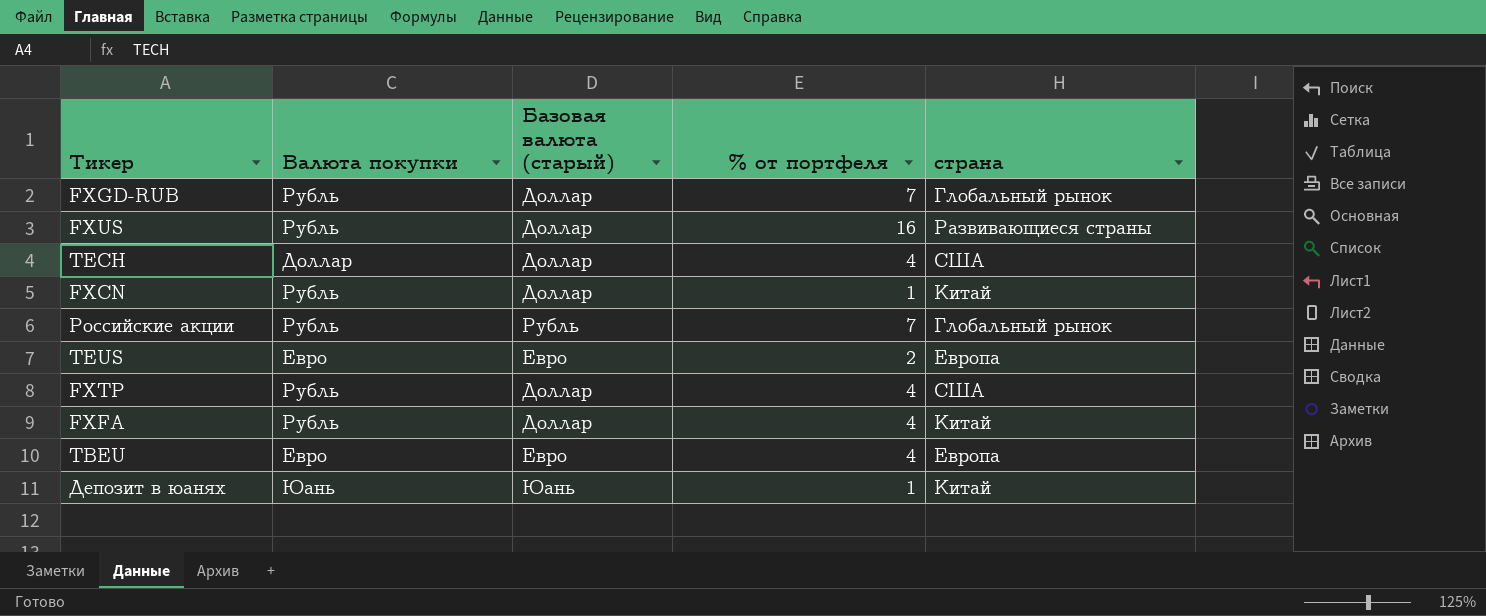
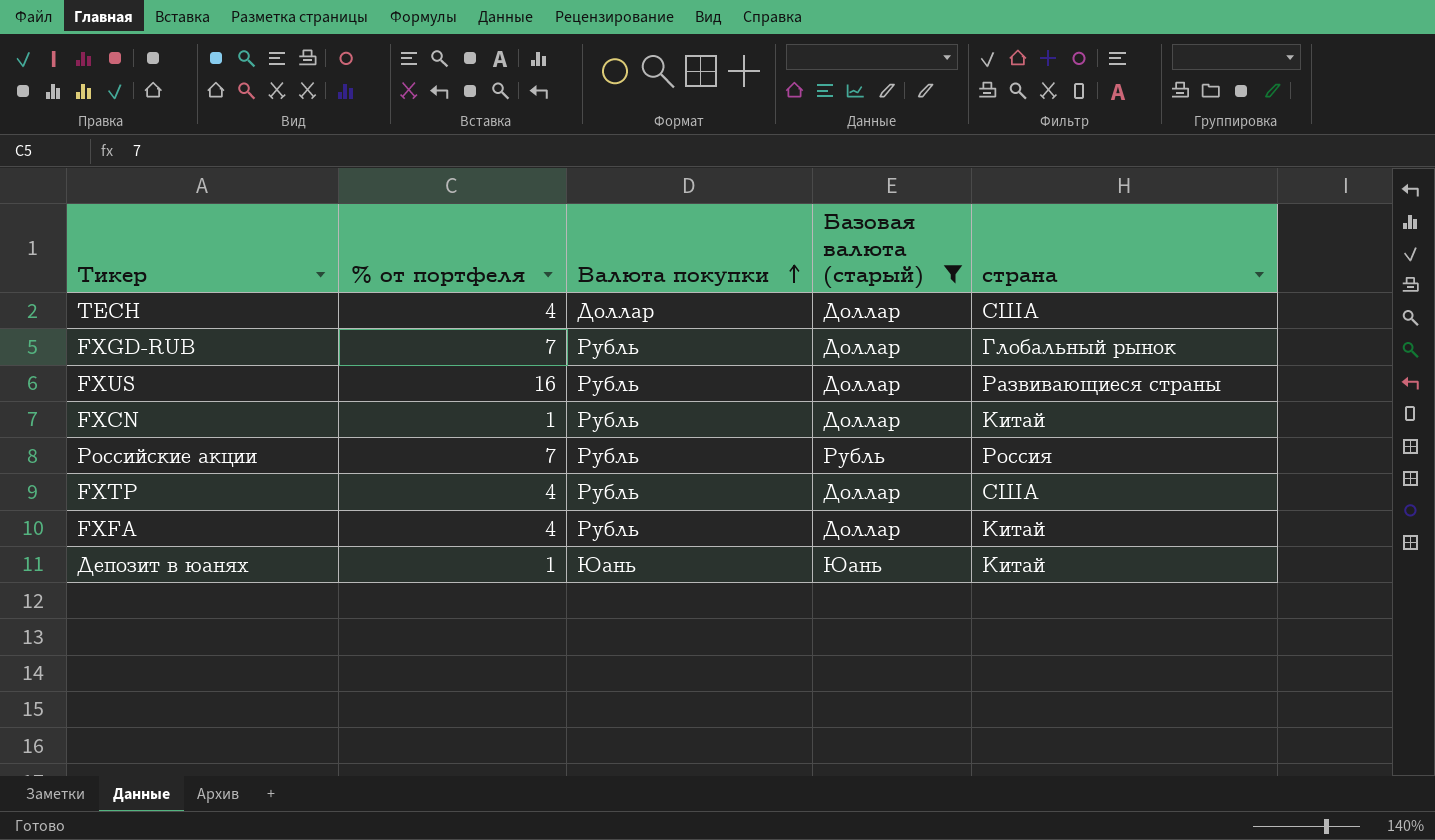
filter: none -> Базовая валюта (старый) != Евро
row order: none -> Валюта покупки ascending
column % от портфеля | position: 4 -> 2
Российские акции | страна: Глобальный рынок -> Россия

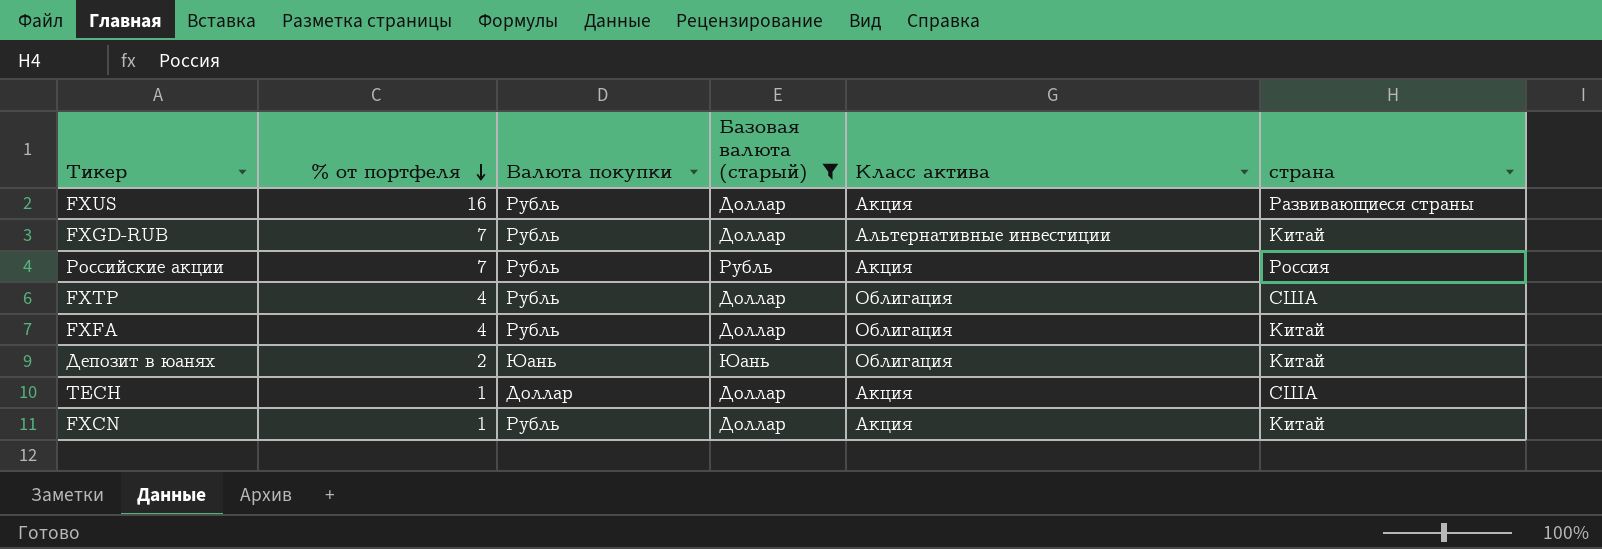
row order: Валюта покупки ascending -> % от портфеля descending
column Класс актива | position: none -> 5
FXGD-RUB | страна: Глобальный рынок -> Китай
Депозит в юанях | % от портфеля: 1 -> 2
TECH | % от портфеля: 4 -> 1

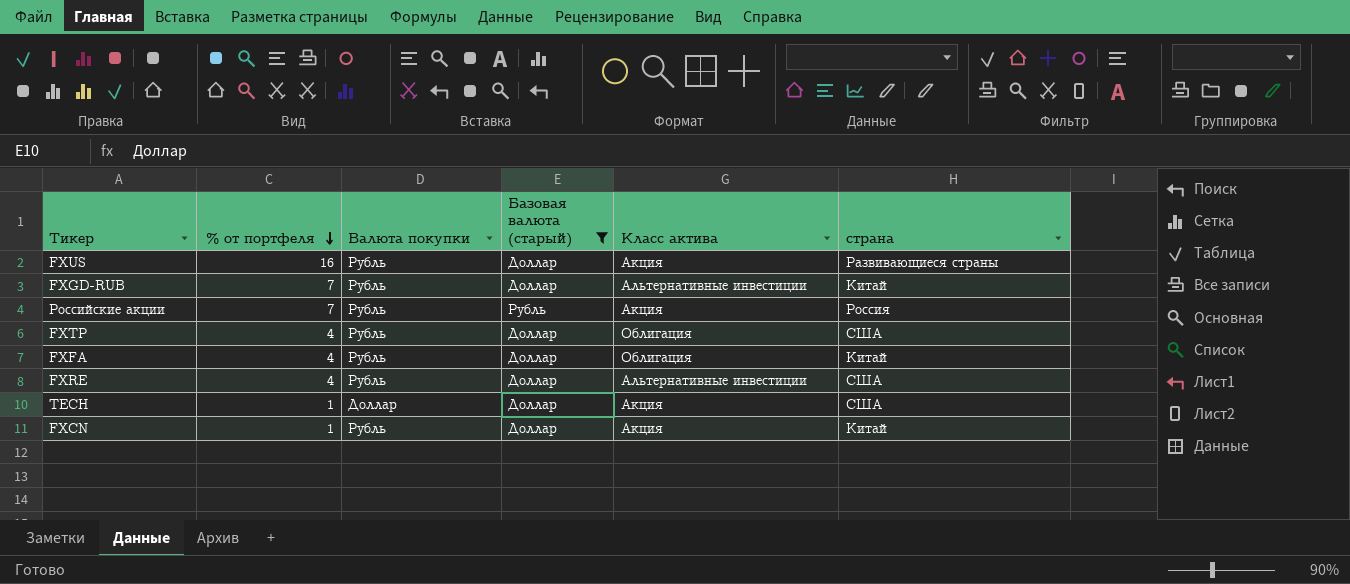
row Депозит в юанях: 2 | Юань | Юань | Облигация | Китай -> none
row FXRE: none -> 4 | Рубль | Доллар | Альтернативные инвестиции | США

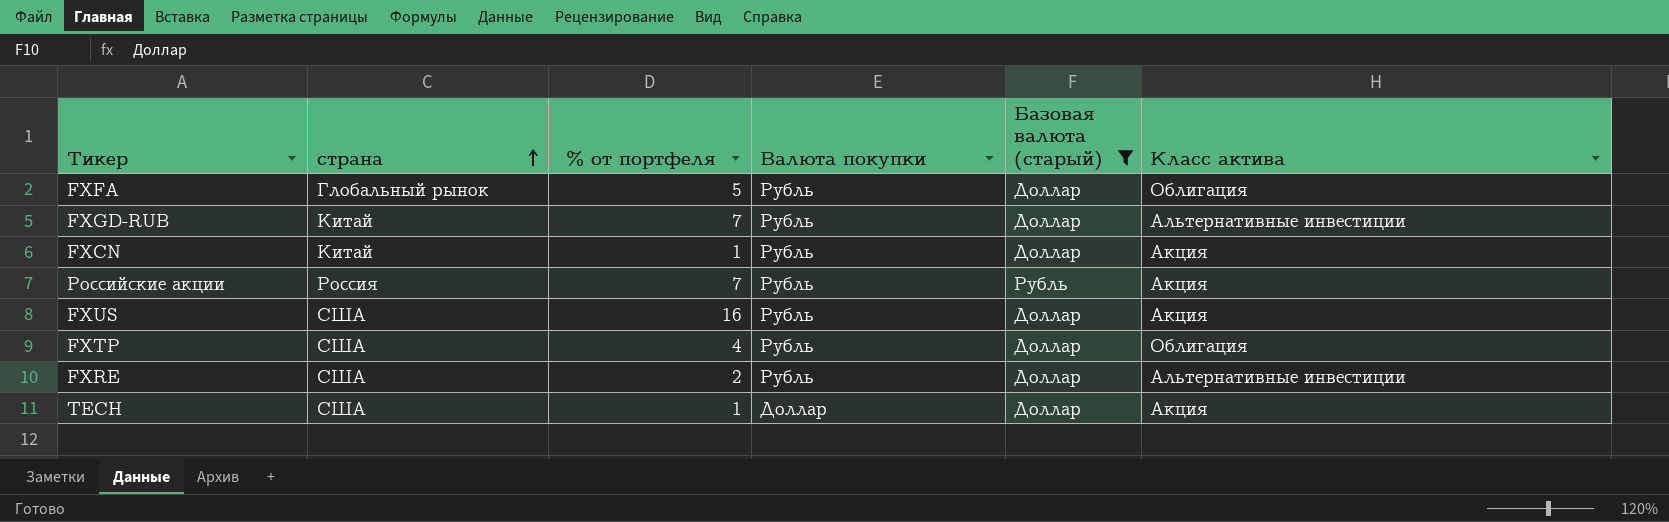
row order: % от портфеля descending -> страна ascending
column страна | position: 6 -> 2
FXFA | страна: Китай -> Глобальный рынок
FXFA | % от портфеля: 4 -> 5
FXUS | страна: Развивающиеся страны -> США
FXRE | % от портфеля: 4 -> 2

